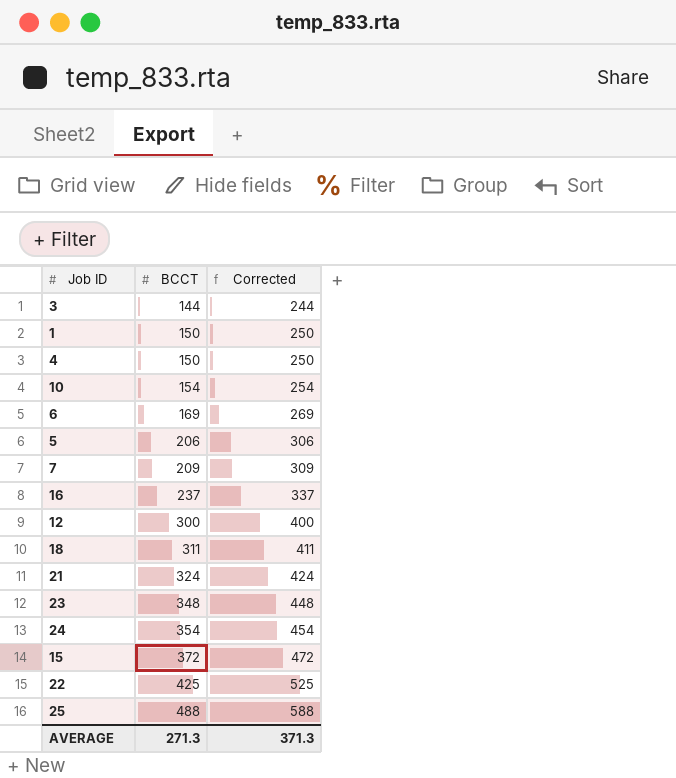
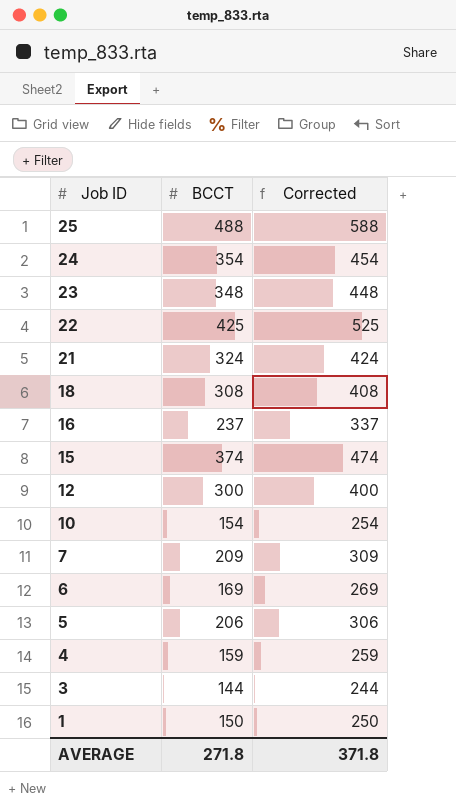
row order: BCCT ascending -> Job ID descending
18 | BCCT: 311 -> 308
18 | Corrected: 411 -> 408
15 | BCCT: 372 -> 374
15 | Corrected: 472 -> 474
4 | BCCT: 150 -> 159
4 | Corrected: 250 -> 259
AVERAGE | BCCT: 271.3 -> 271.8
AVERAGE | Corrected: 371.3 -> 371.8

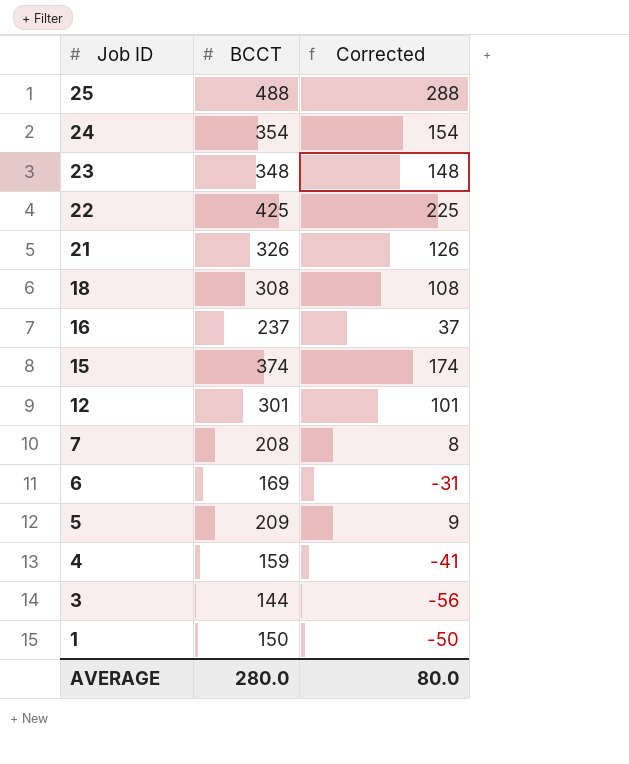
column Corrected | formula: [BCCT] + 100 -> [BCCT] - 200
row 10: 154 | 254 -> none
21 | BCCT: 324 -> 326
12 | BCCT: 300 -> 301
7 | BCCT: 209 -> 208
5 | BCCT: 206 -> 209
AVERAGE | BCCT: 271.8 -> 280.0
AVERAGE | Corrected: 371.8 -> 80.0

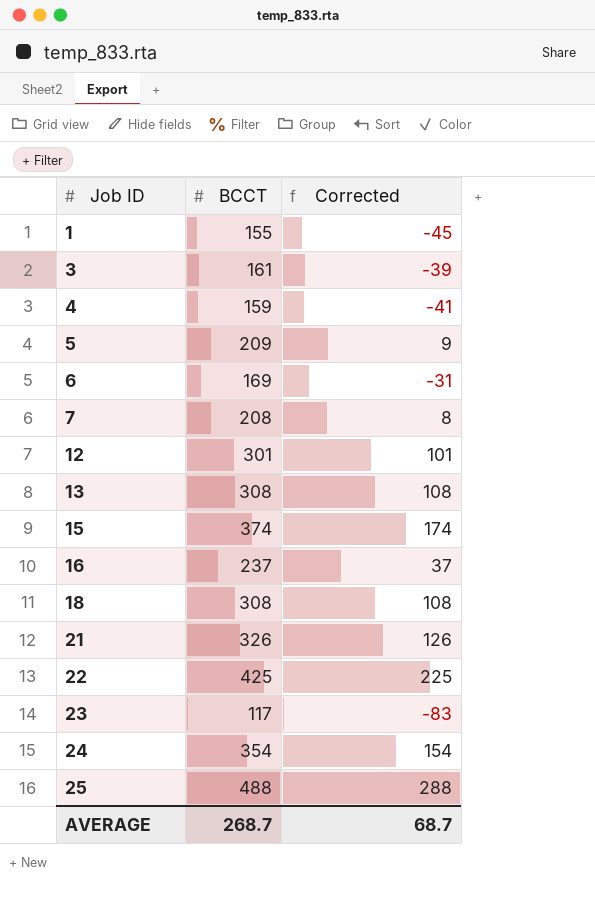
row order: Job ID descending -> Job ID ascending
1 | BCCT: 150 -> 155
1 | Corrected: -50 -> -45
3 | BCCT: 144 -> 161
3 | Corrected: -56 -> -39
row 13: none -> 308 | 108
23 | BCCT: 348 -> 117
23 | Corrected: 148 -> -83
AVERAGE | BCCT: 280.0 -> 268.7
AVERAGE | Corrected: 80.0 -> 68.7

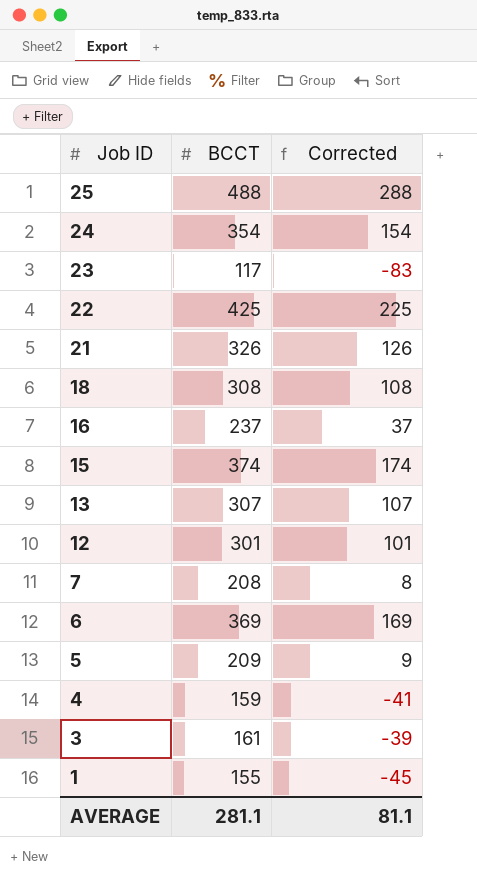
row order: Job ID ascending -> Job ID descending
13 | BCCT: 308 -> 307
13 | Corrected: 108 -> 107
6 | BCCT: 169 -> 369
6 | Corrected: -31 -> 169
AVERAGE | BCCT: 268.7 -> 281.1
AVERAGE | Corrected: 68.7 -> 81.1

